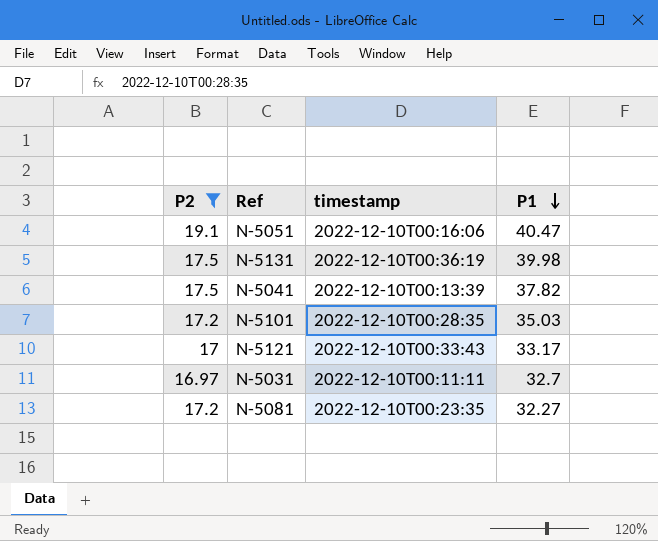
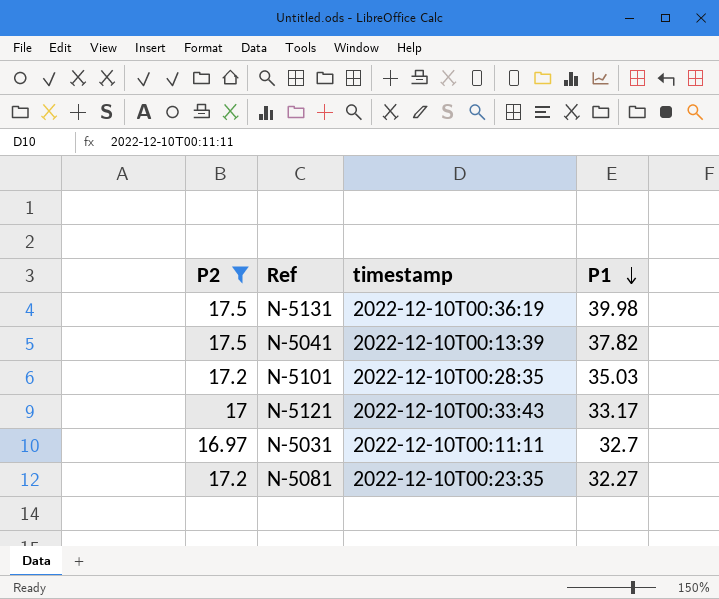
row N-5051: 19.1 | 2022-12-10T00:16:06 | 40.47 -> none

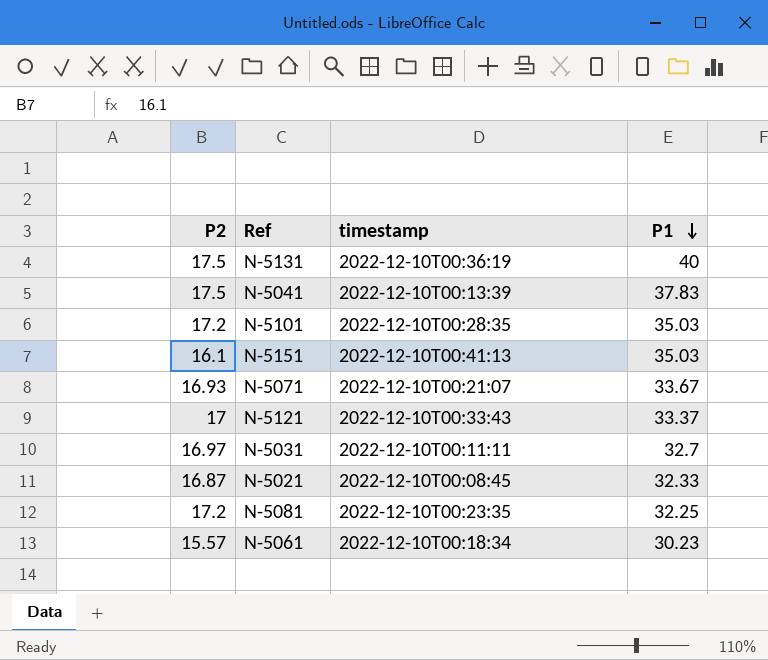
filter: P2 >= 16.97 -> none
N-5131 | P1: 39.98 -> 40
N-5041 | P1: 37.82 -> 37.83
N-5121 | P1: 33.17 -> 33.37
N-5081 | P1: 32.27 -> 32.25

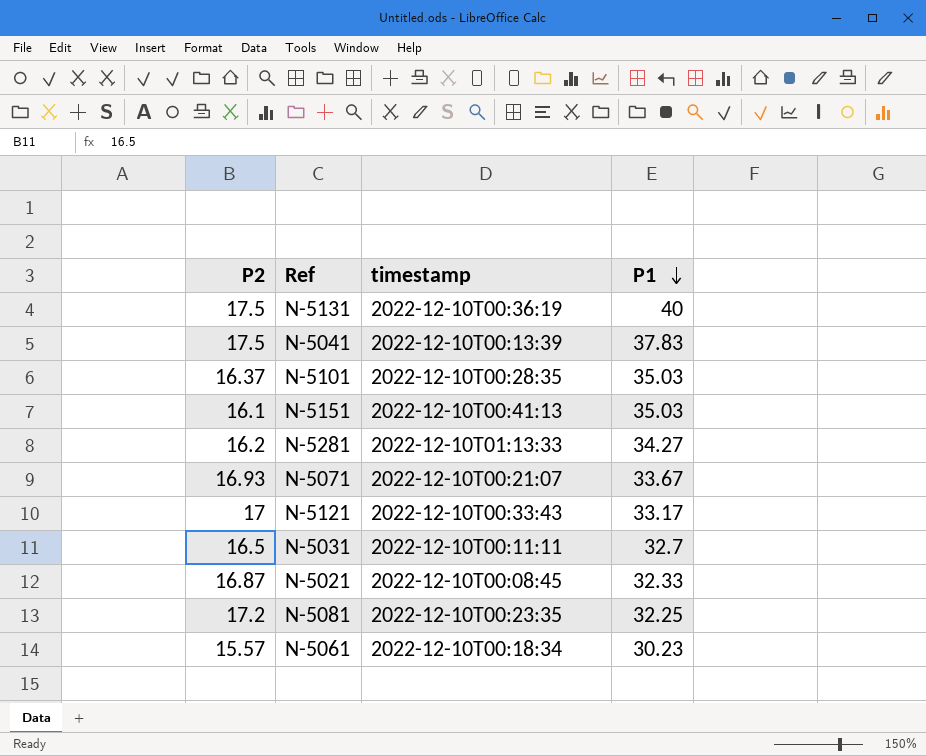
N-5101 | P2: 17.2 -> 16.37
row N-5281: none -> 16.2 | 2022-12-10T01:13:33 | 34.27
N-5121 | P1: 33.37 -> 33.17
N-5031 | P2: 16.97 -> 16.5

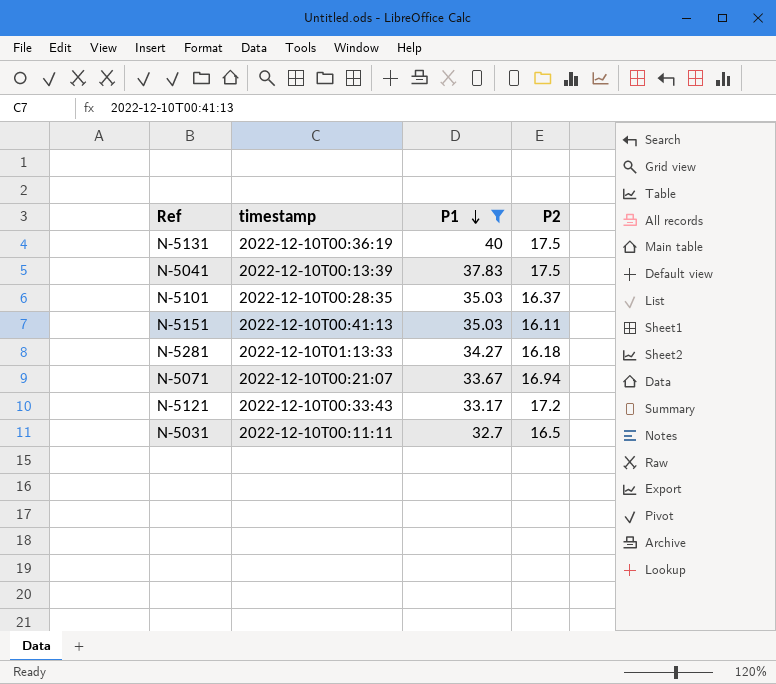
filter: none -> P1 >= 32.7
column P2 | position: 1 -> 4
N-5151 | P2: 16.1 -> 16.11
N-5281 | P2: 16.2 -> 16.18
N-5071 | P2: 16.93 -> 16.94
N-5121 | P2: 17 -> 17.2

